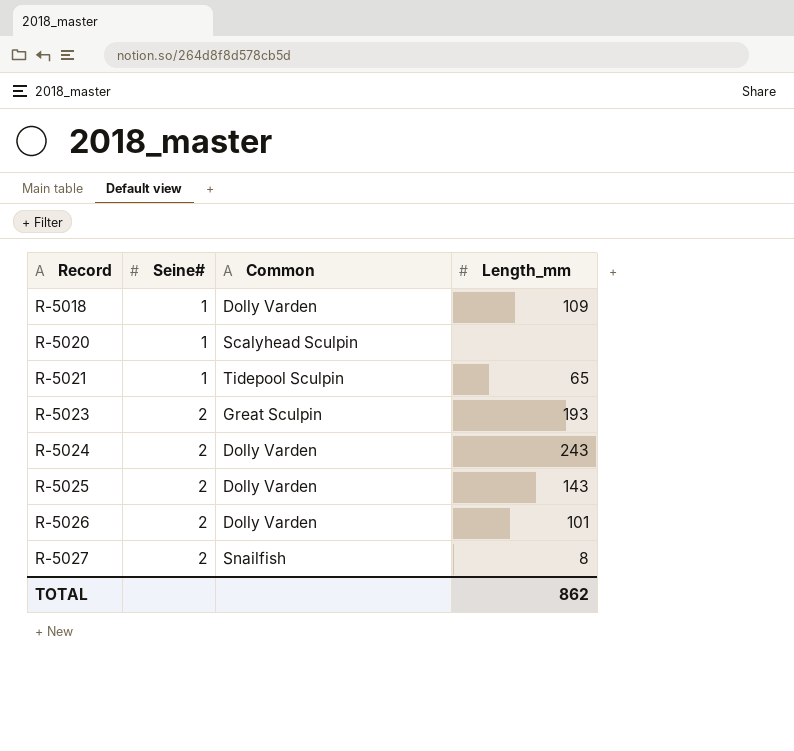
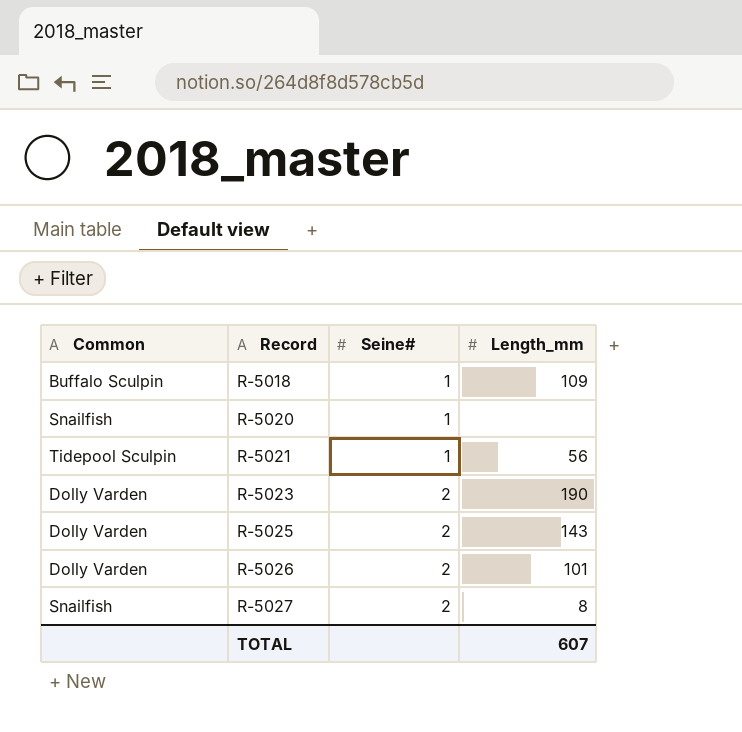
column Common | position: 3 -> 1
row R-5024: 2 | Dolly Varden | 243 -> none
R-5018 | Common: Dolly Varden -> Buffalo Sculpin
R-5020 | Common: Scalyhead Sculpin -> Snailfish
R-5021 | Length_mm: 65 -> 56
R-5023 | Common: Great Sculpin -> Dolly Varden
R-5023 | Length_mm: 193 -> 190
TOTAL | Length_mm: 862 -> 607

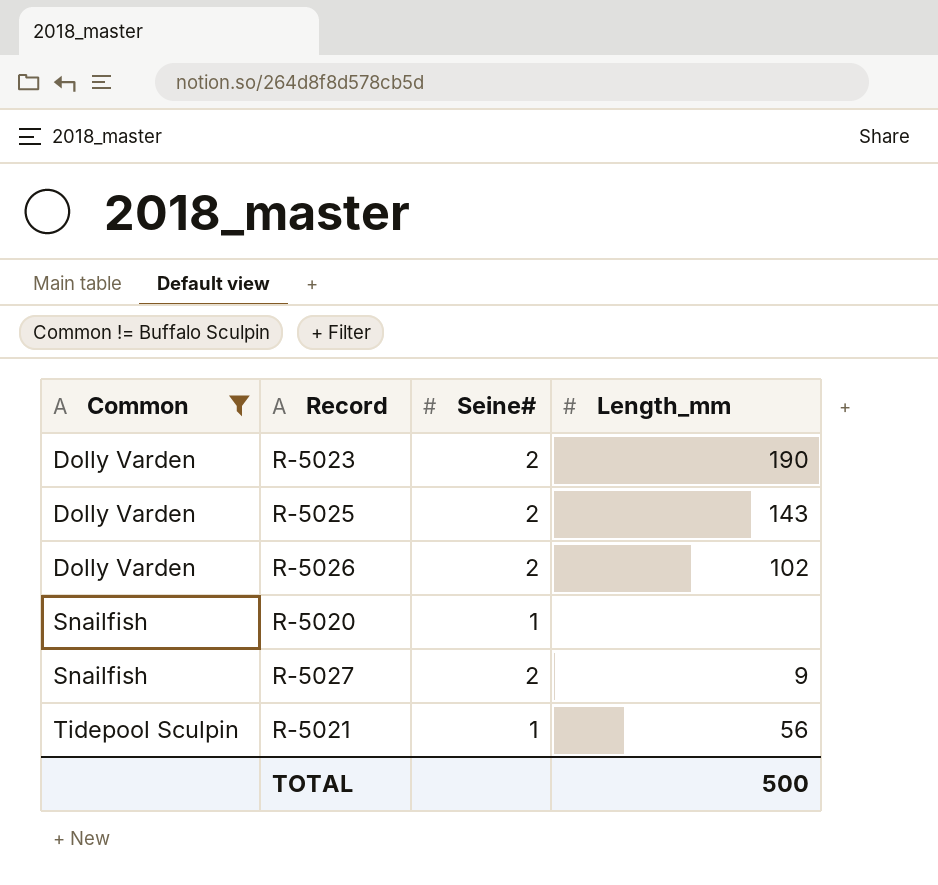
filter: none -> Common != Buffalo Sculpin
row order: Record ascending -> Common ascending
R-5026 | Length_mm: 101 -> 102
R-5027 | Length_mm: 8 -> 9
TOTAL | Length_mm: 607 -> 500

